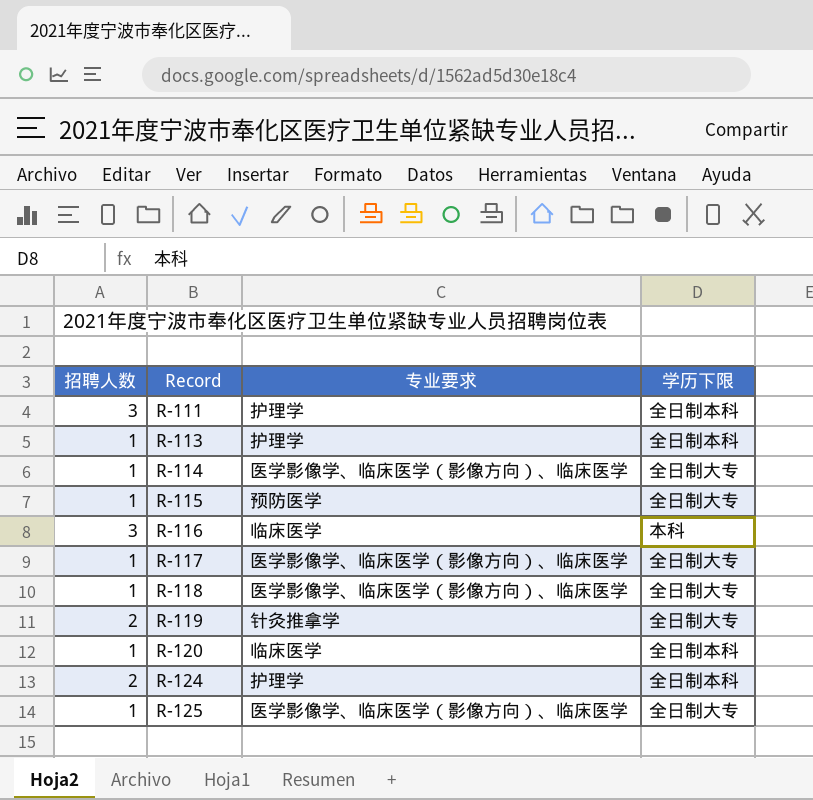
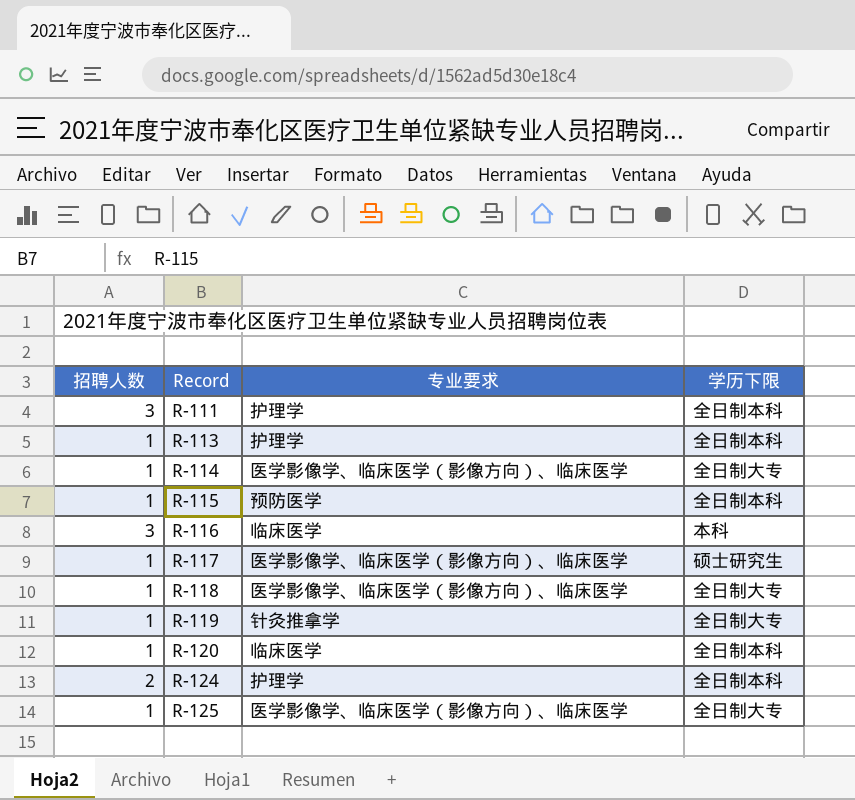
R-115 | 学历下限: 全日制大专 -> 全日制本科
R-117 | 学历下限: 全日制大专 -> 硕士研究生
R-119 | 招聘人数: 2 -> 1

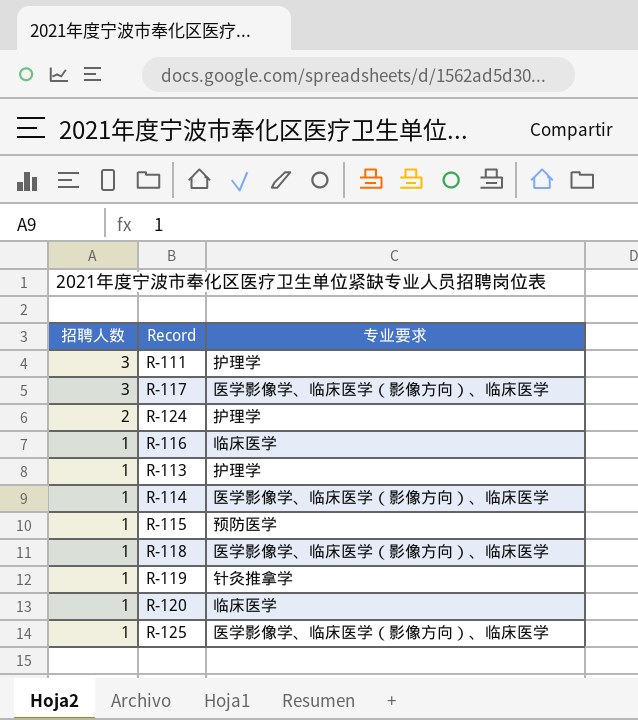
row order: Record ascending -> 招聘人数 descending
column 学历下限 | position: 4 -> none
R-117 | 招聘人数: 1 -> 3
R-116 | 招聘人数: 3 -> 1

